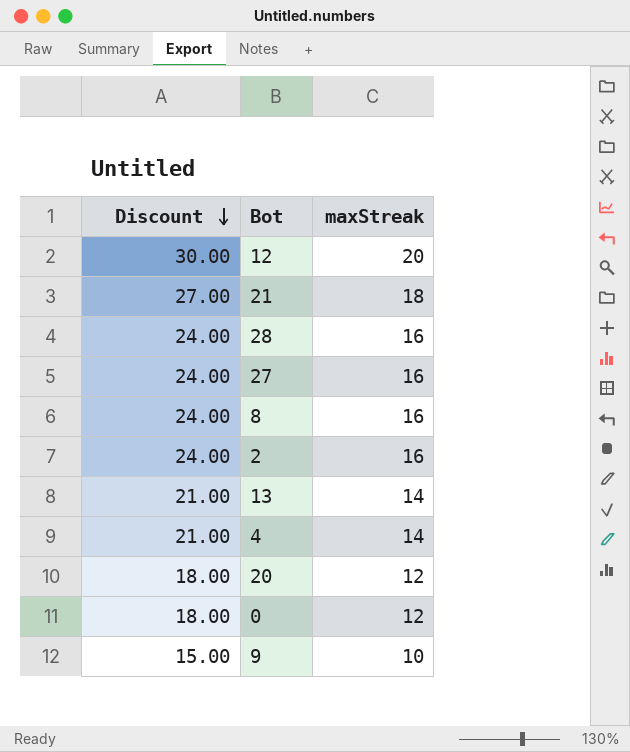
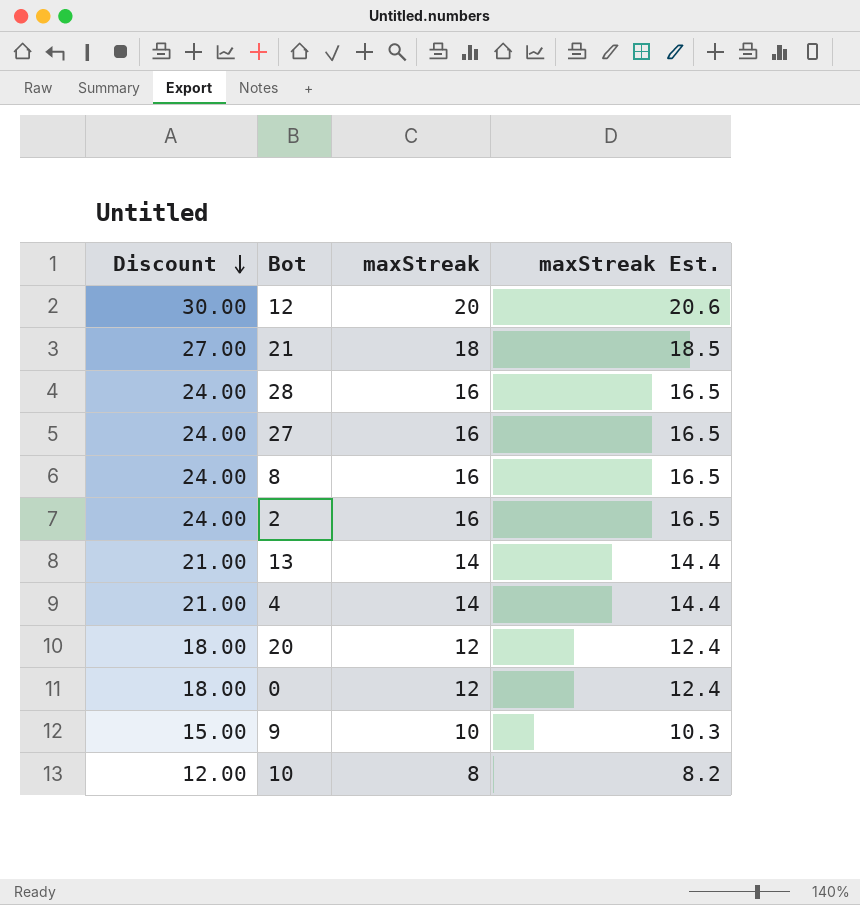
column maxStreak Est. | formula: none -> [maxStreak] * 1.03
row 10: none -> 12.00 | 8 | 8.2

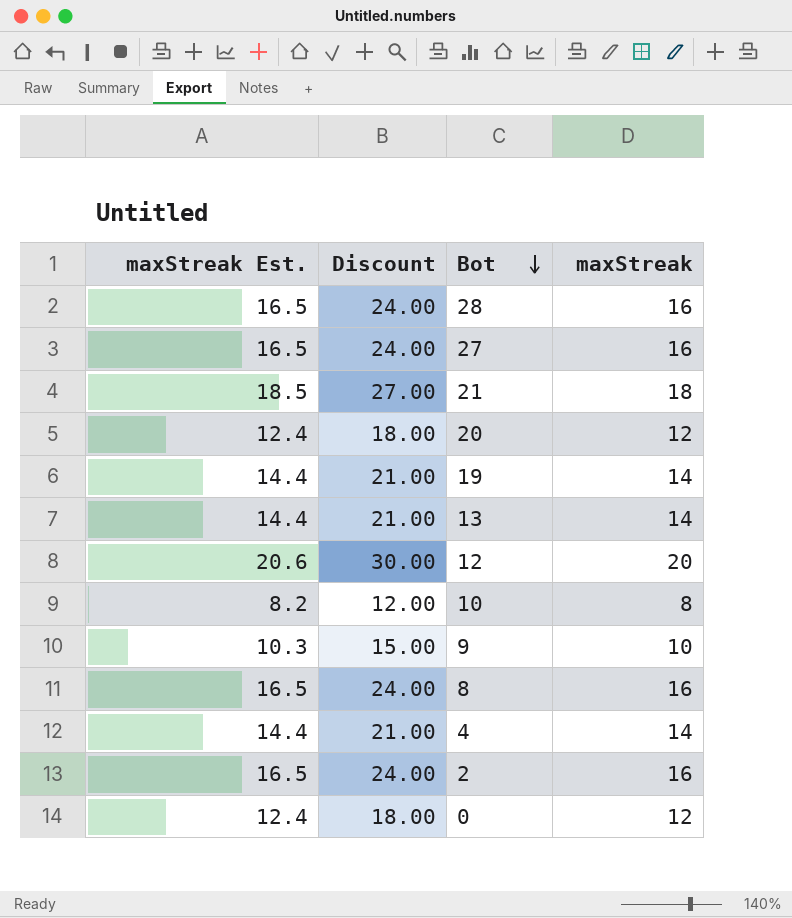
row order: Discount descending -> Bot descending
column maxStreak Est. | position: 4 -> 1
row 19: none -> 14.4 | 21.00 | 14

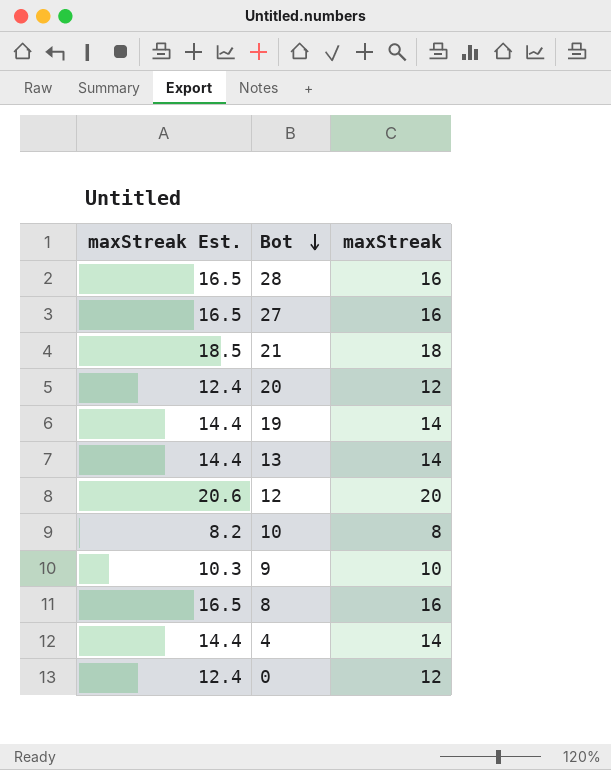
column Discount | formula: [maxStreak] * 1.5 -> none
row 2: 16.5 | 24.00 | 16 -> none

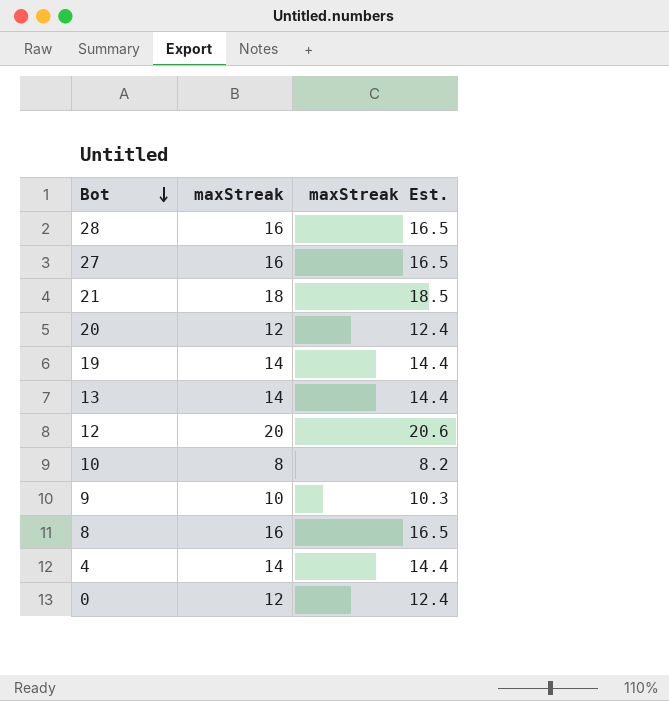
column maxStreak Est. | position: 1 -> 3

